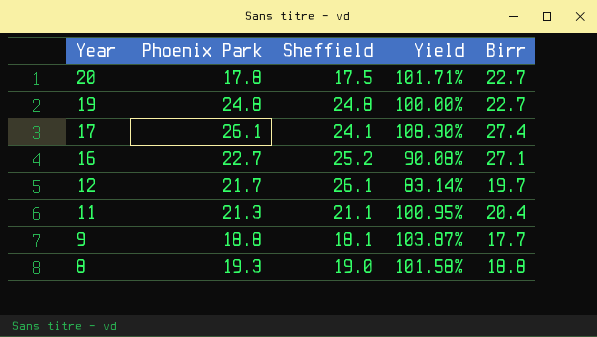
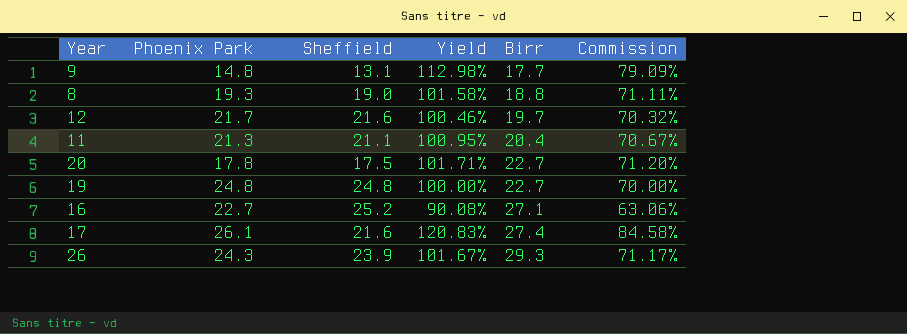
row order: Year descending -> Birr ascending
column Commission | formula: none -> [Yield] * 0.7
9 | Phoenix Park: 18.8 -> 14.8
9 | Sheffield: 18.1 -> 13.1
9 | Yield: 103.87% -> 112.98%
12 | Sheffield: 26.1 -> 21.6
12 | Yield: 83.14% -> 100.46%
17 | Sheffield: 24.1 -> 21.6
17 | Yield: 108.30% -> 120.83%
row 26: none -> 24.3 | 23.9 | 101.67% | 29.3 | 71.17%

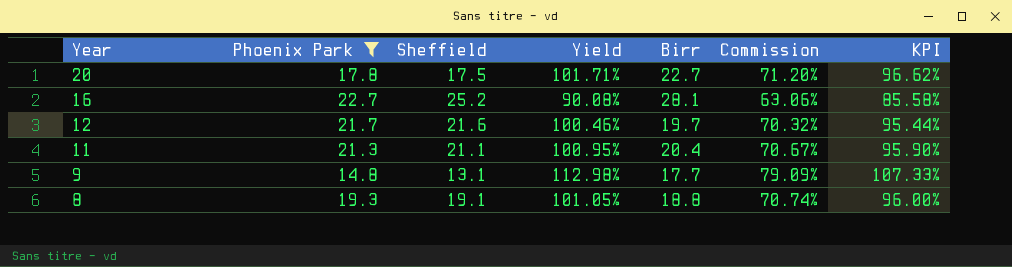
filter: none -> Phoenix Park <= 22.7
row order: Birr ascending -> Year descending
column KPI | formula: none -> [Yield] * 0.95
16 | Birr: 27.1 -> 28.1
8 | Sheffield: 19.0 -> 19.1
8 | Yield: 101.58% -> 101.05%
8 | Commission: 71.11% -> 70.74%

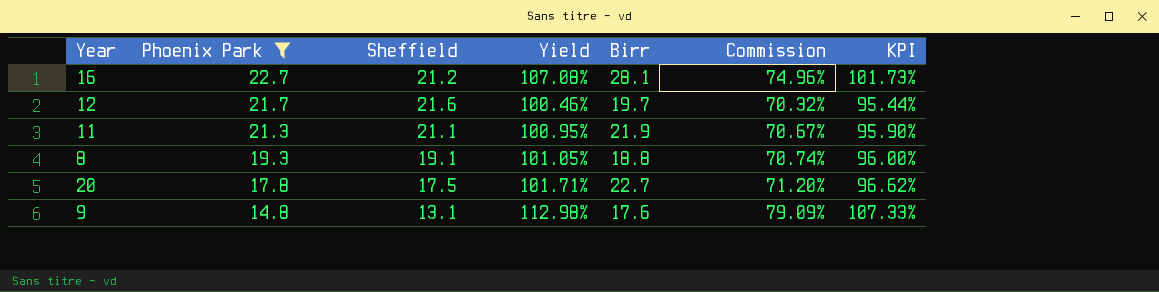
row order: Year descending -> Phoenix Park descending
16 | Sheffield: 25.2 -> 21.2
16 | Yield: 90.08% -> 107.08%
16 | Commission: 63.06% -> 74.96%
16 | KPI: 85.58% -> 101.73%
11 | Birr: 20.4 -> 21.9
9 | Birr: 17.7 -> 17.6

